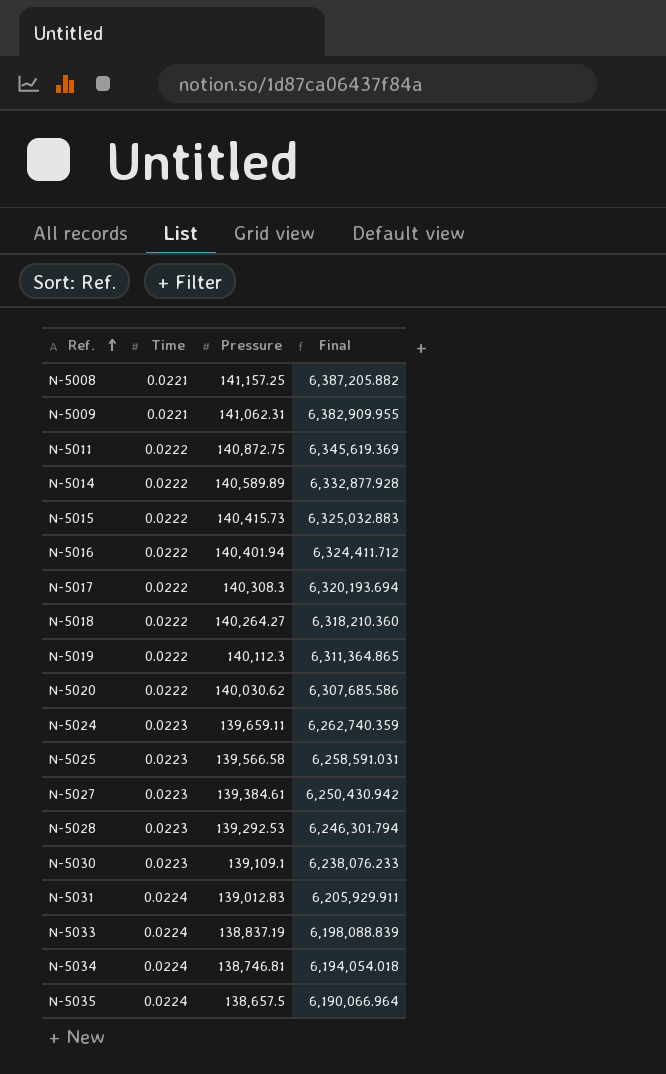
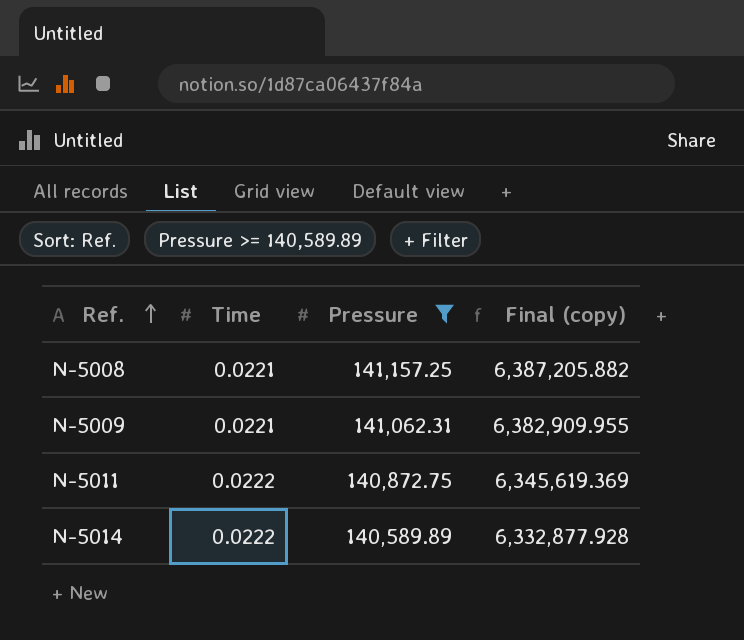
filter: none -> Pressure >= 140,589.89
column name: Final -> Final (copy)

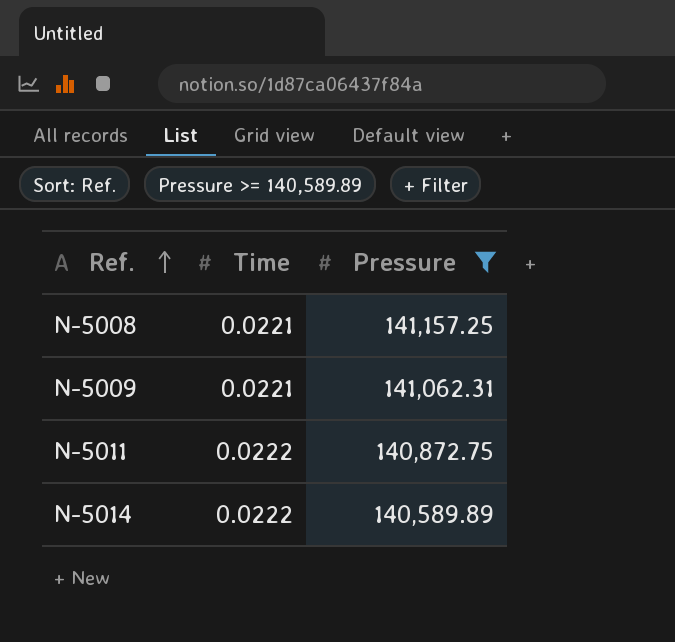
column Final (copy) | formula: [Pressure] / [Time] -> none

